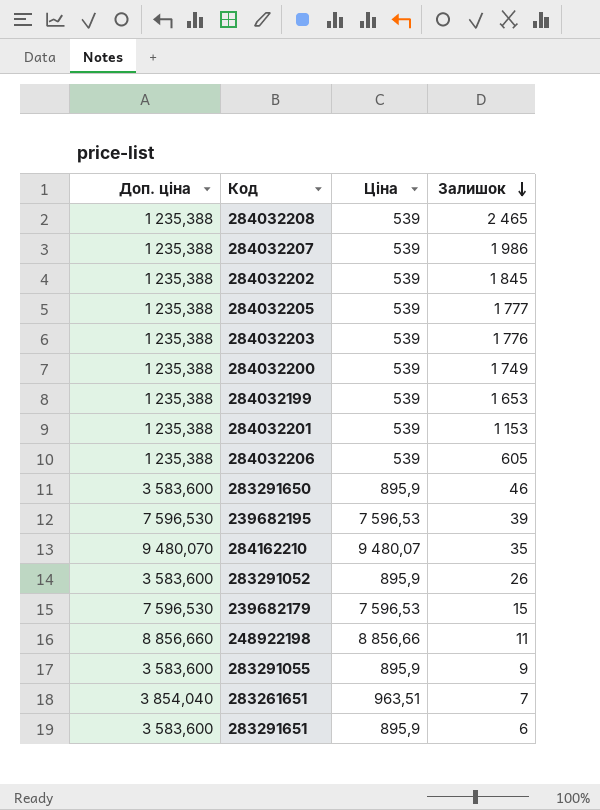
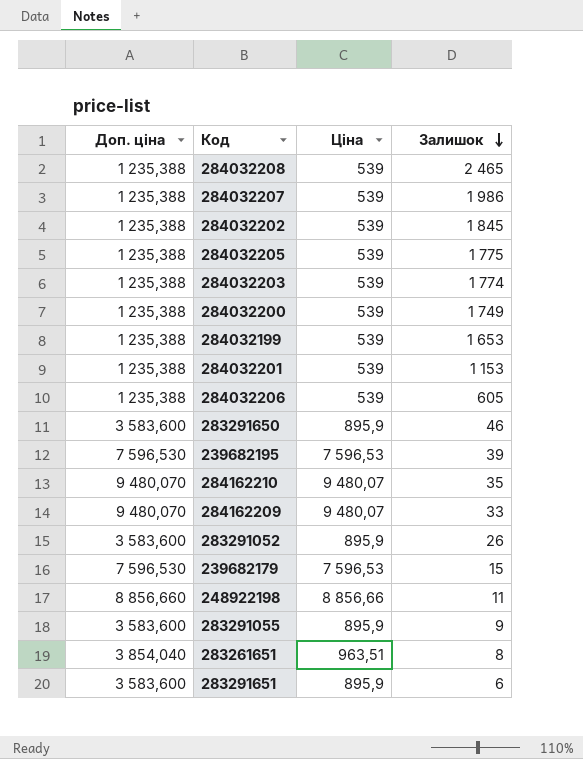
284032205 | Залишок: 1 777 -> 1 775
284032203 | Залишок: 1 776 -> 1 774
row 284162209: none -> 9 480,070 | 9 480,07 | 33
283261651 | Залишок: 7 -> 8

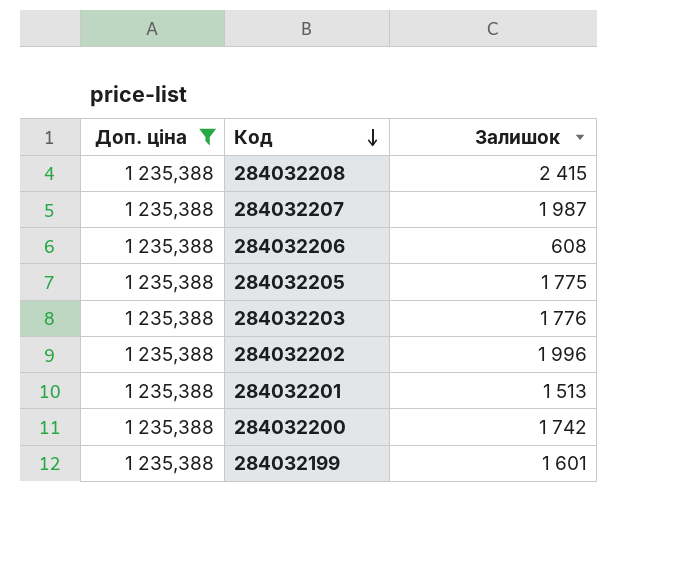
filter: none -> Доп. ціна = 1 235,388
row order: Залишок descending -> Код descending
column Ціна | position: 3 -> none
284032208 | Залишок: 2 465 -> 2 415
284032207 | Залишок: 1 986 -> 1 987
284032206 | Залишок: 605 -> 608
284032203 | Залишок: 1 774 -> 1 776
284032202 | Залишок: 1 845 -> 1 996
284032201 | Залишок: 1 153 -> 1 513
284032200 | Залишок: 1 749 -> 1 742
284032199 | Залишок: 1 653 -> 1 601

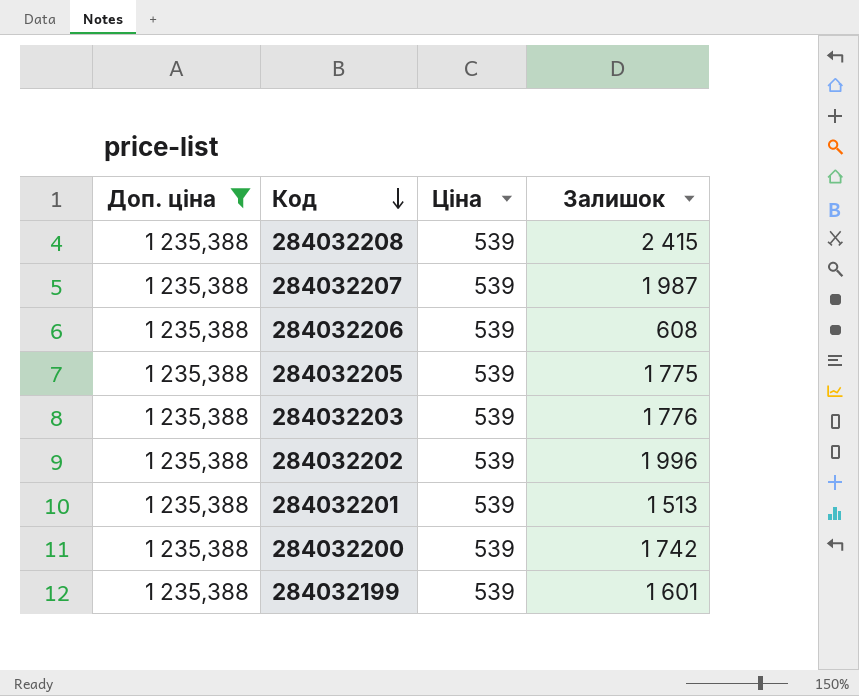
column Ціна | position: none -> 3

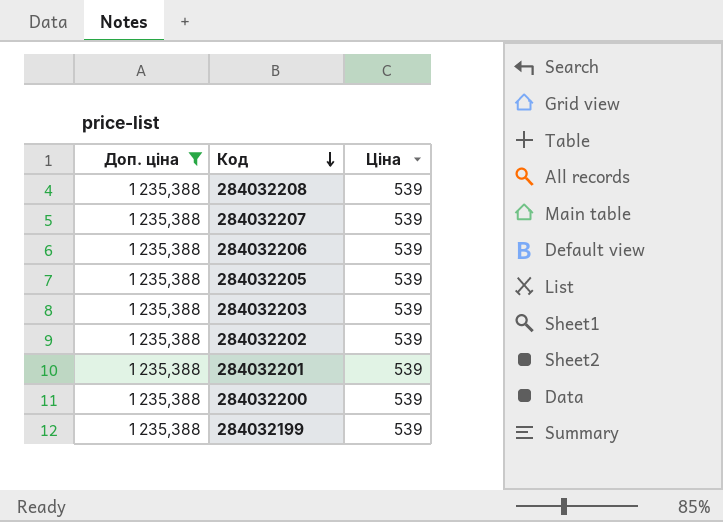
column Залишок | position: 4 -> none

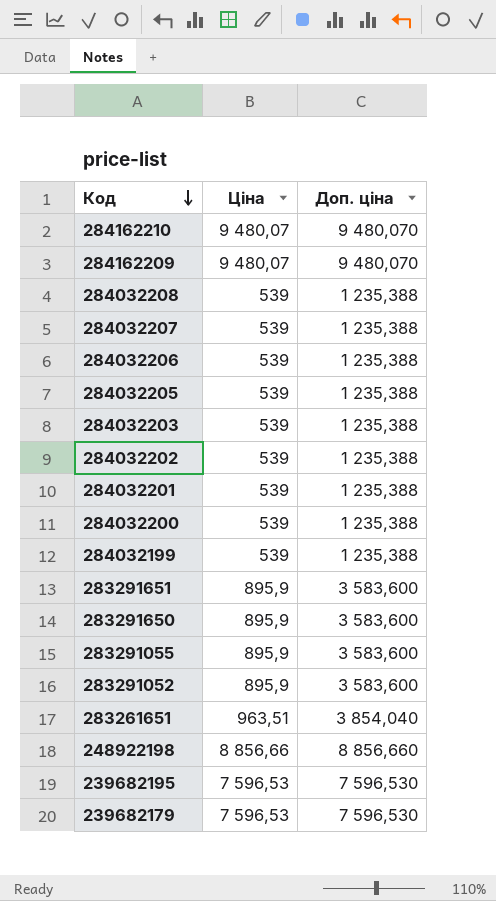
filter: Доп. ціна = 1 235,388 -> none
column Доп. ціна | position: 1 -> 3

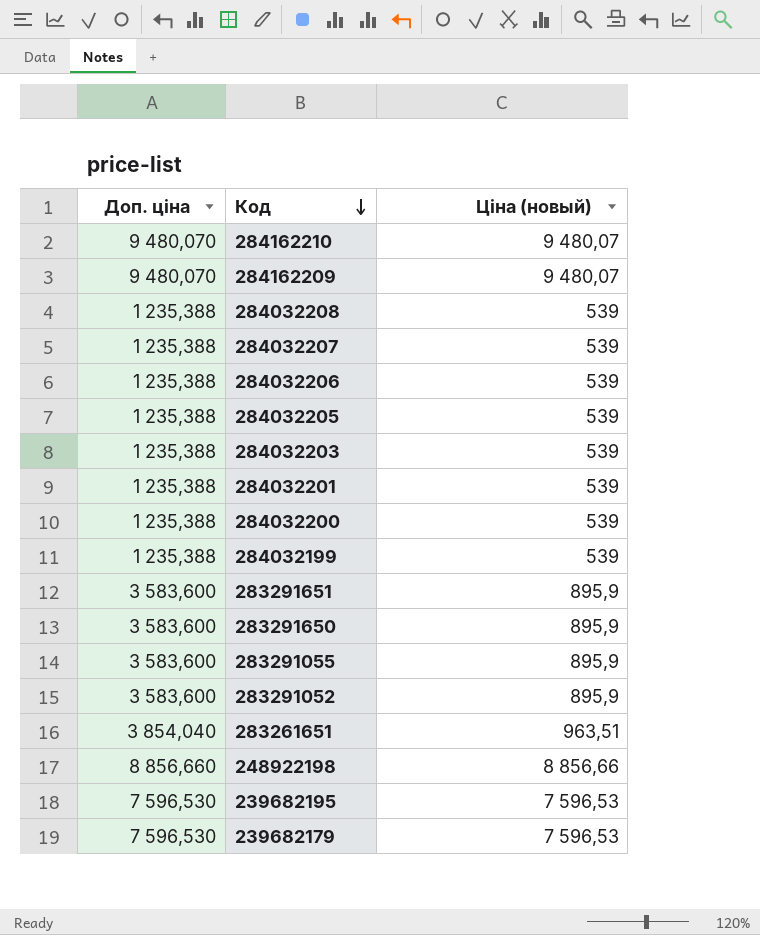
column Доп. ціна | position: 3 -> 1
column name: Ціна -> Ціна (новый)
row 284032202: 539 | 1 235,388 -> none

